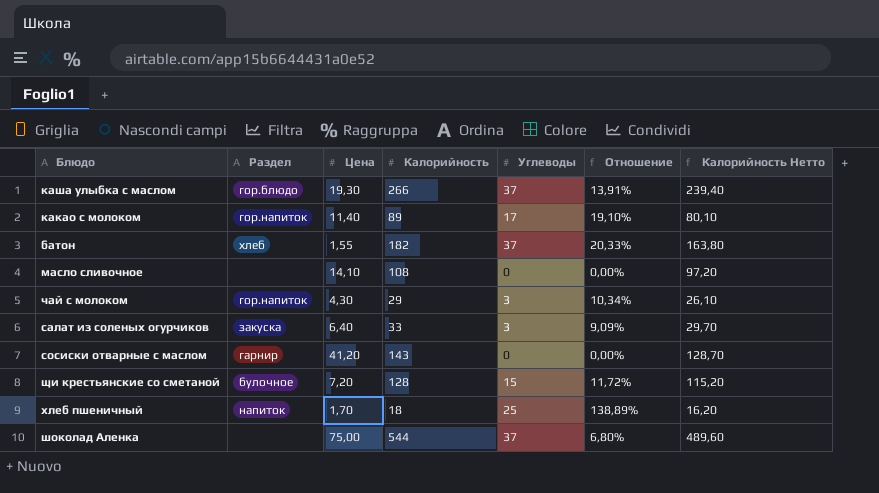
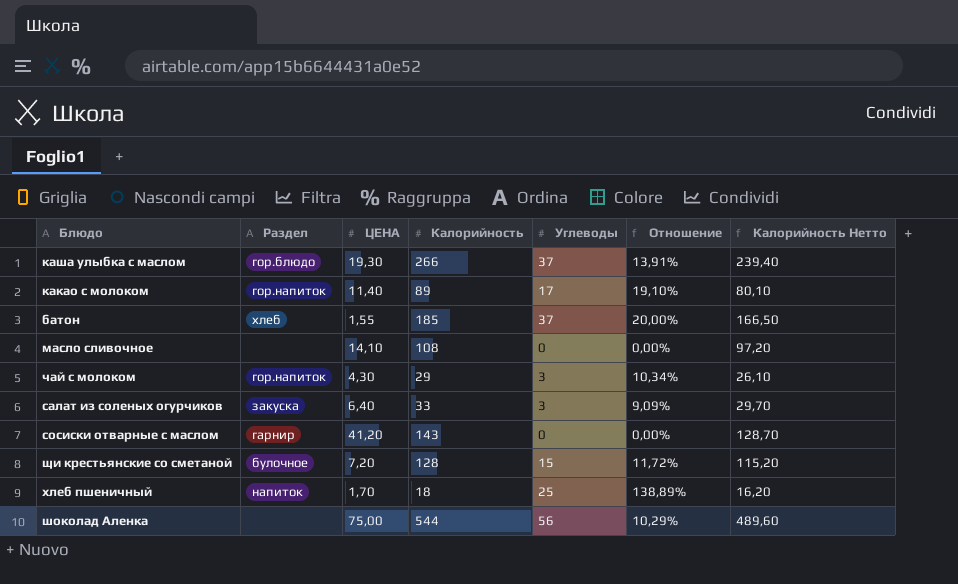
column name: Цена -> ЦЕНА
батон | Калорийность: 182 -> 185
батон | Отношение: 20,33% -> 20,00%
батон | Калорийность Нетто: 163,80 -> 166,50
шоколад Аленка | Углеводы: 37 -> 56
шоколад Аленка | Отношение: 6,80% -> 10,29%

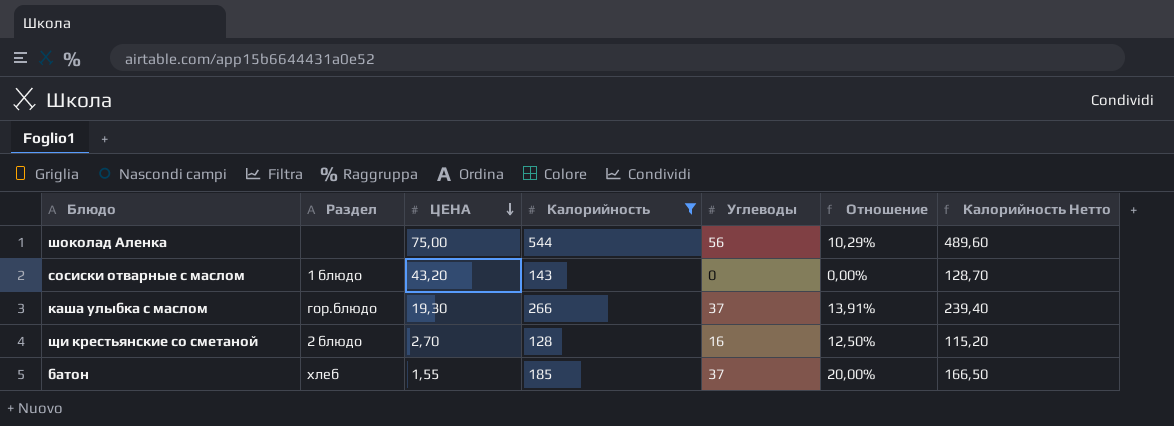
filter: none -> Калорийность >= 128
row order: none -> ЦЕНА descending
сосиски отварные с маслом | Раздел: гарнир -> 1 блюдо
сосиски отварные с маслом | ЦЕНА: 41,20 -> 43,20
щи крестьянские со сметаной | Раздел: булочное -> 2 блюдо
щи крестьянские со сметаной | ЦЕНА: 7,20 -> 2,70
щи крестьянские со сметаной | Углеводы: 15 -> 16
щи крестьянские со сметаной | Отношение: 11,72% -> 12,50%

